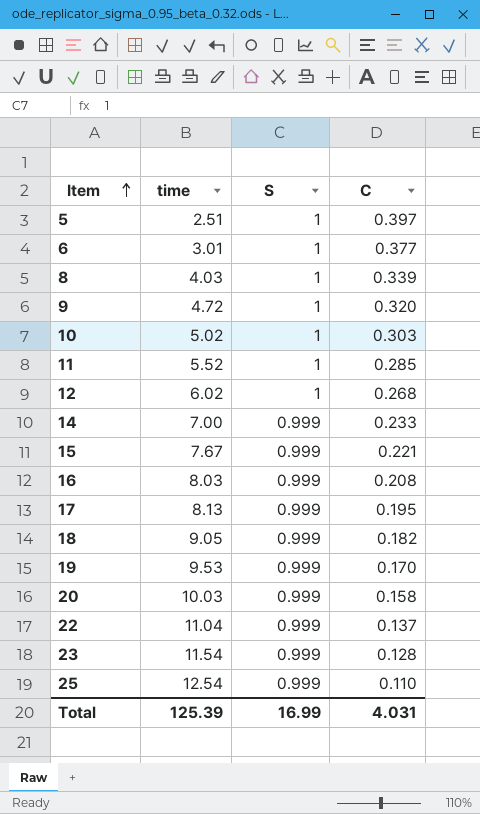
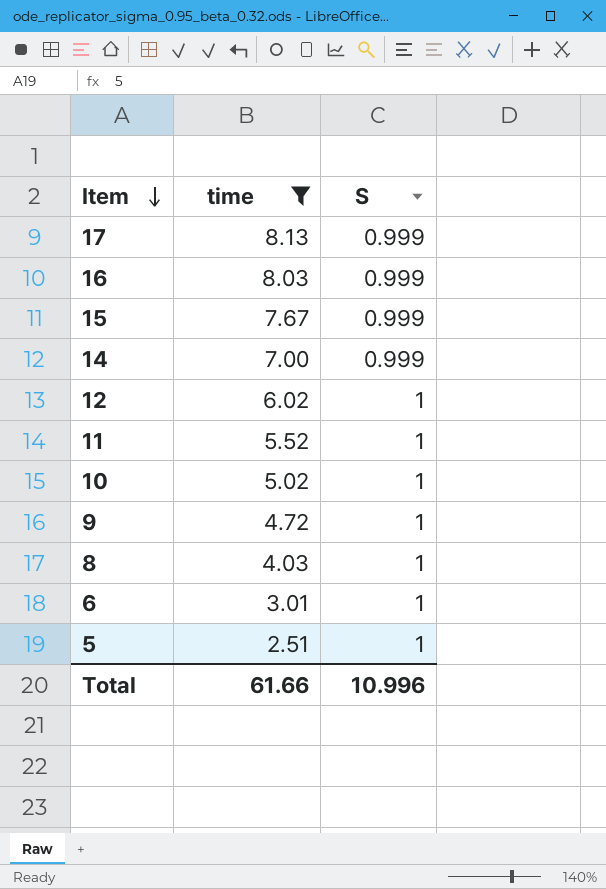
filter: none -> time <= 8.13
row order: Item ascending -> Item descending
column C | position: 4 -> none
Total | time: 125.39 -> 61.66
Total | S: 16.99 -> 10.996

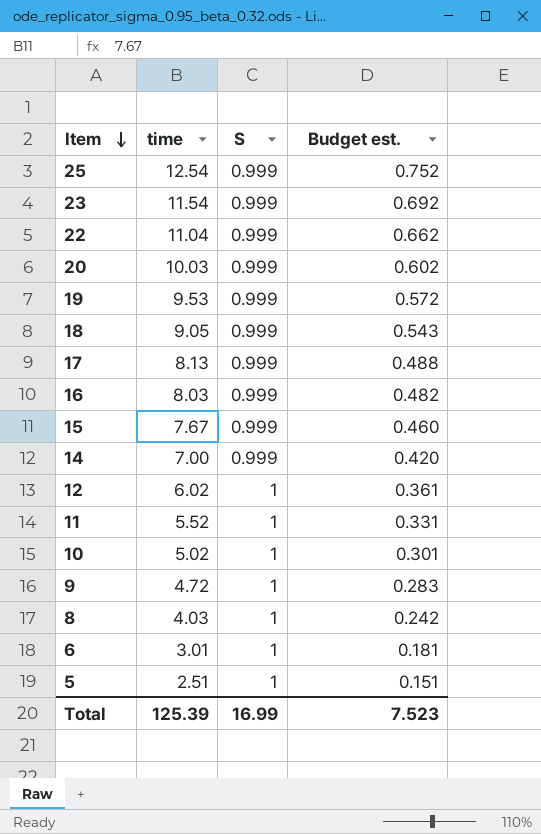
filter: time <= 8.13 -> none
column Budget est. | formula: none -> [time] * 0.06
Total | time: 61.66 -> 125.39
Total | S: 10.996 -> 16.99

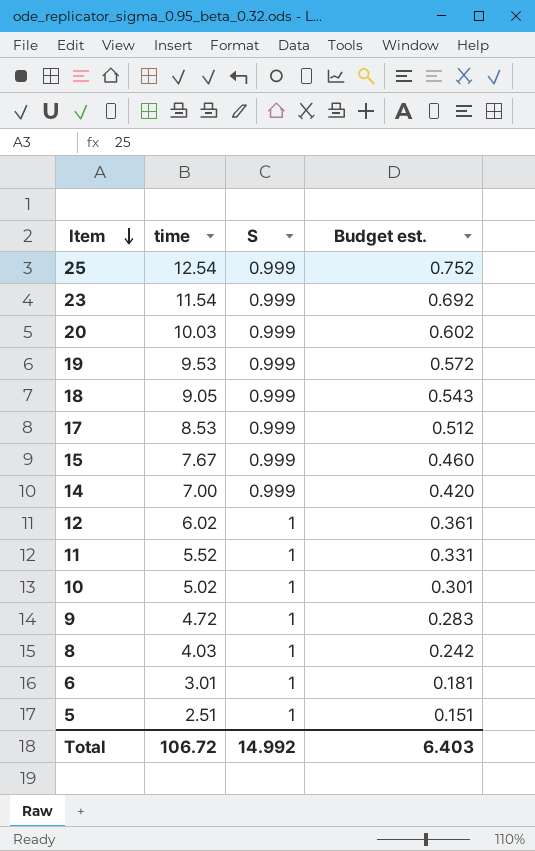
row 22: 11.04 | 0.999 | 0.662 -> none
row 16: 8.03 | 0.999 | 0.482 -> none
17 | time: 8.13 -> 8.53
17 | Budget est.: 0.488 -> 0.512
Total | time: 125.39 -> 106.72
Total | S: 16.99 -> 14.992
Total | Budget est.: 7.523 -> 6.403

